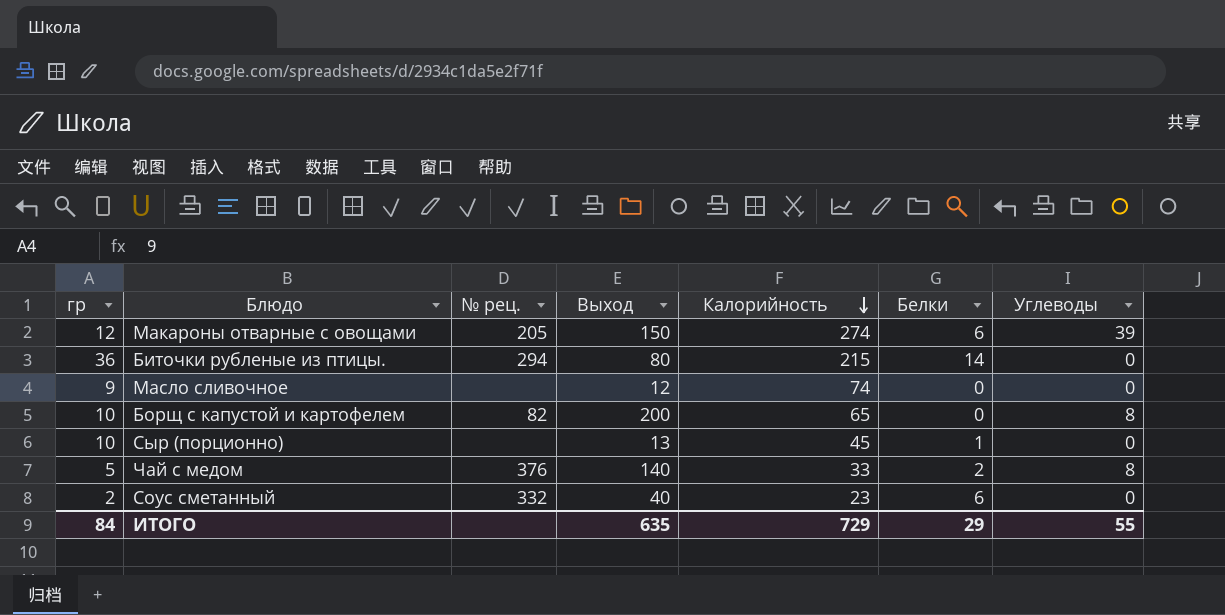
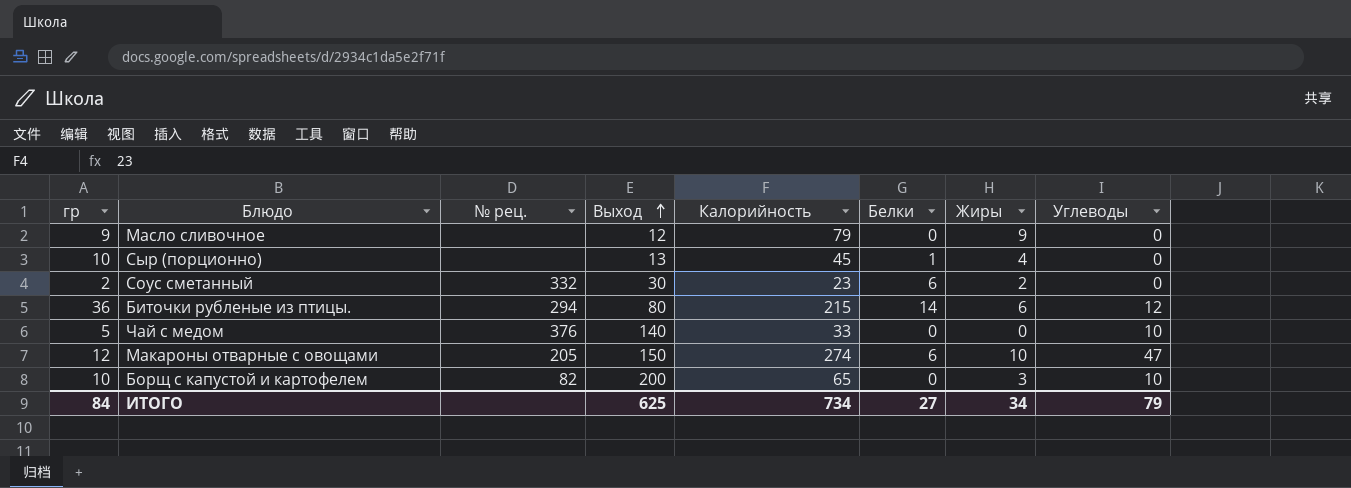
row order: Калорийность descending -> Выход ascending
column Жиры | position: none -> 7
Масло сливочное | Калорийность: 74 -> 79
Соус сметанный | Выход: 40 -> 30
Биточки рубленые из птицы. | Углеводы: 0 -> 12
Чай с медом | Белки: 2 -> 0
Чай с медом | Углеводы: 8 -> 10
Макароны отварные с овощами | Углеводы: 39 -> 47
Борщ с капустой и картофелем | Углеводы: 8 -> 10
ИТОГО | Выход: 635 -> 625
ИТОГО | Калорийность: 729 -> 734
ИТОГО | Белки: 29 -> 27
ИТОГО | Углеводы: 55 -> 79

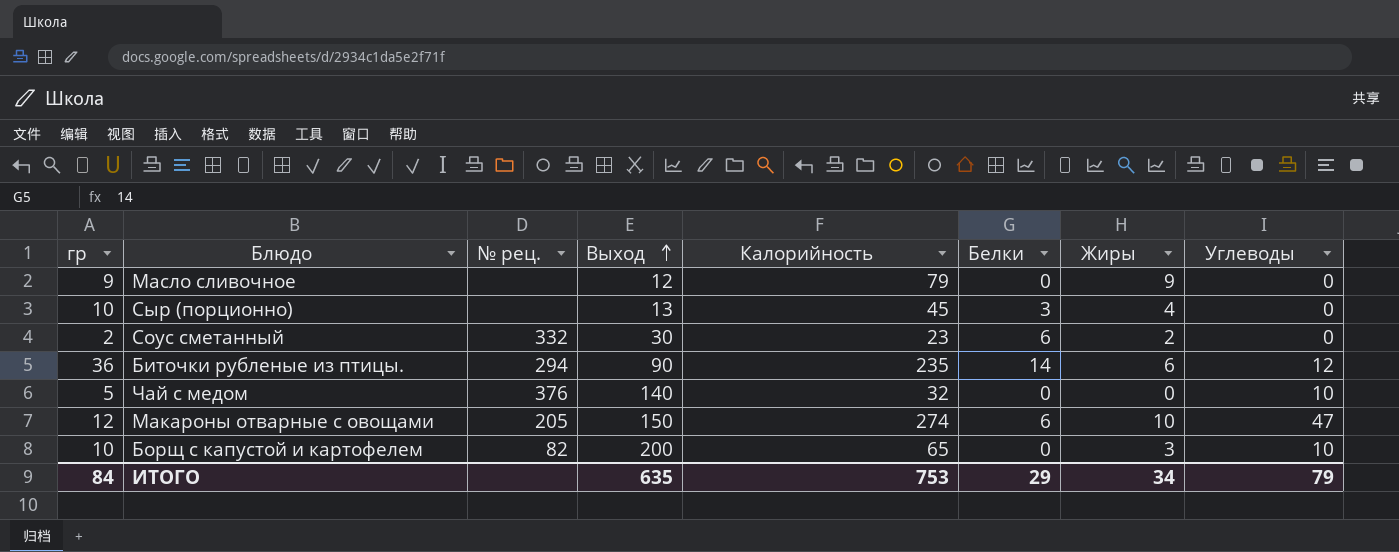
Сыр (порционно) | Белки: 1 -> 3
Биточки рубленые из птицы. | Выход: 80 -> 90
Биточки рубленые из птицы. | Калорийность: 215 -> 235
Чай с медом | Калорийность: 33 -> 32
ИТОГО | Выход: 625 -> 635
ИТОГО | Калорийность: 734 -> 753
ИТОГО | Белки: 27 -> 29

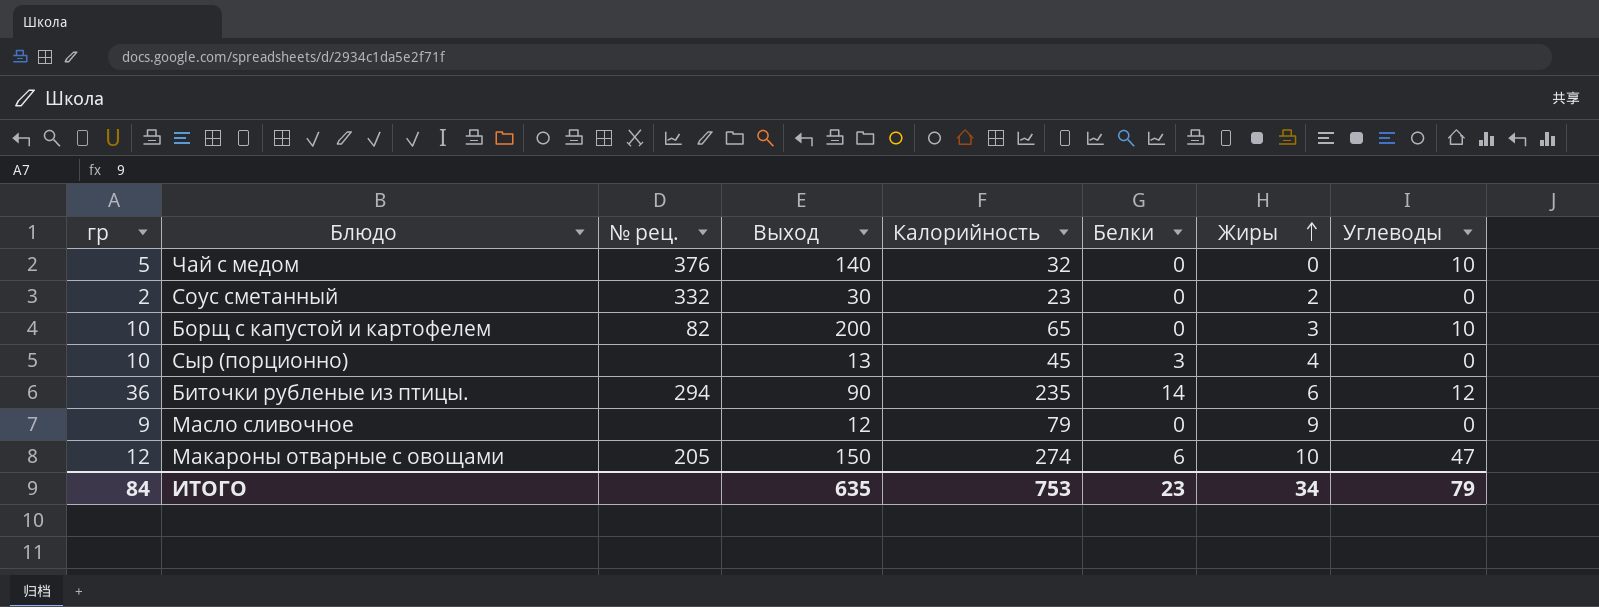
row order: Выход ascending -> Жиры ascending
Соус сметанный | Белки: 6 -> 0
ИТОГО | Белки: 29 -> 23

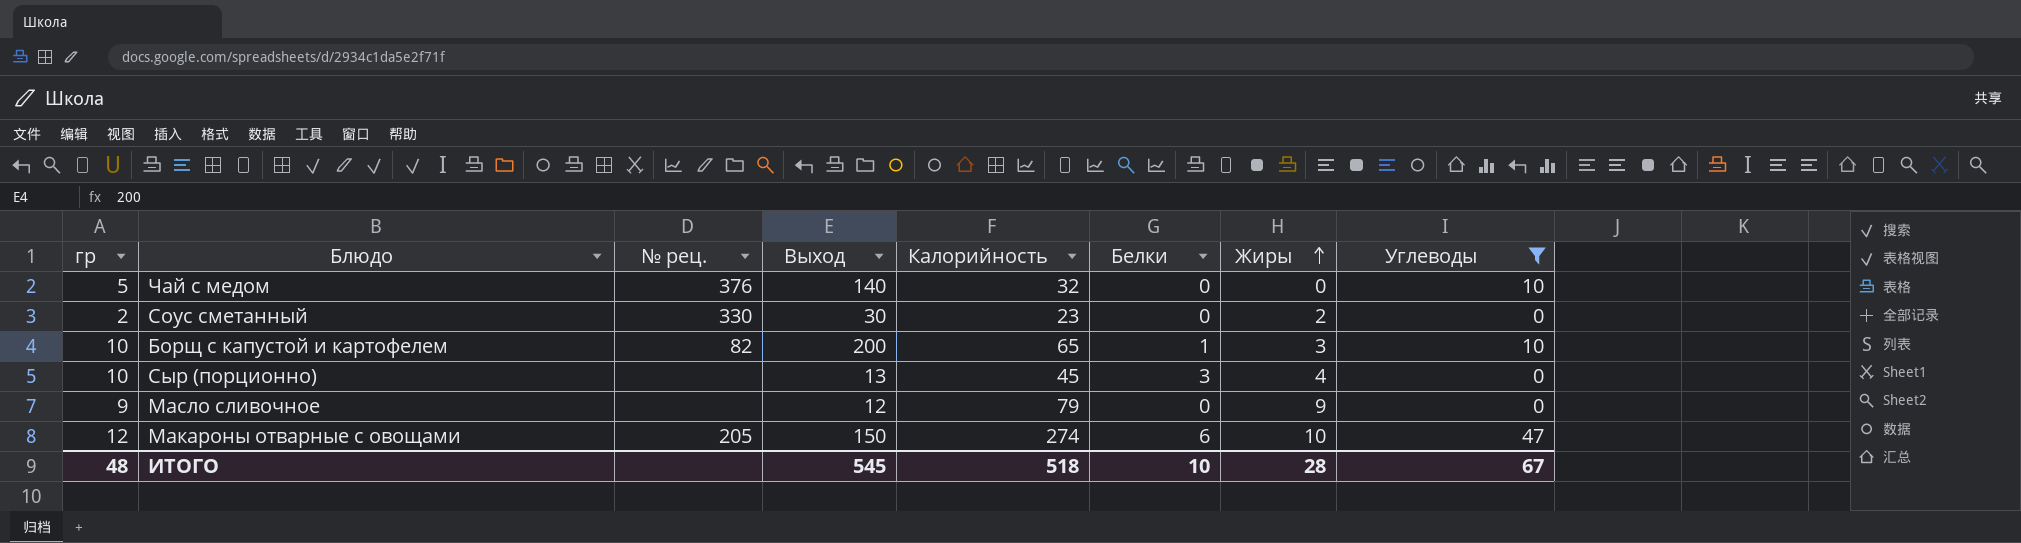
filter: none -> Углеводы != 12
Соус сметанный | № рец.: 332 -> 330
Борщ с капустой и картофелем | Белки: 0 -> 1
ИТОГО | гр: 84 -> 48
ИТОГО | Выход: 635 -> 545
ИТОГО | Калорийность: 753 -> 518
ИТОГО | Белки: 23 -> 10
ИТОГО | Жиры: 34 -> 28
ИТОГО | Углеводы: 79 -> 67

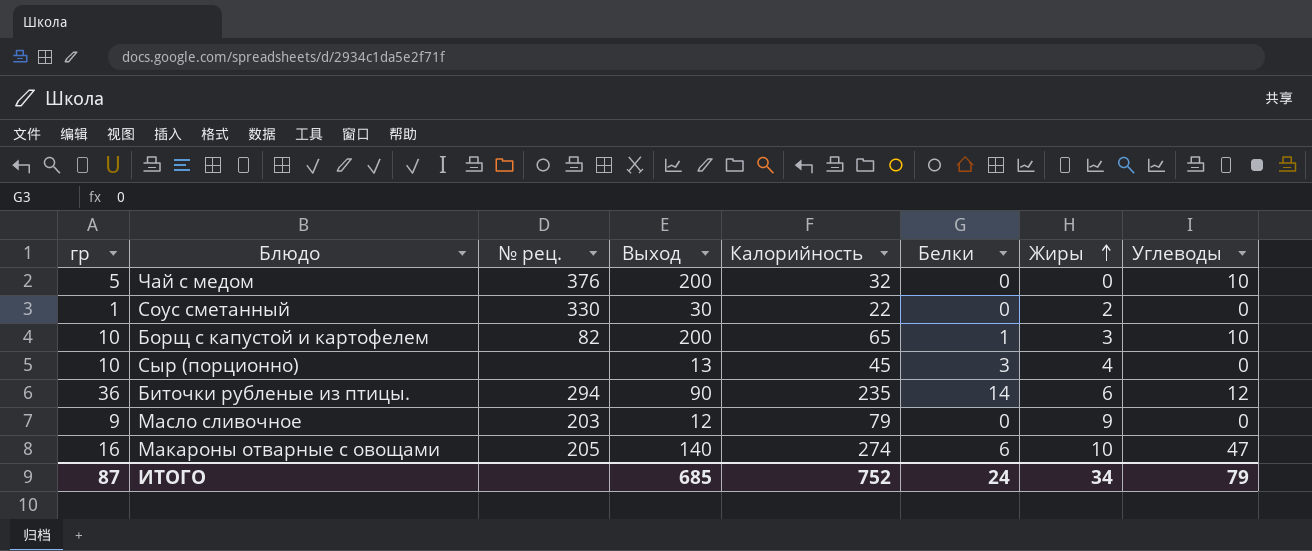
filter: Углеводы != 12 -> none
Чай с медом | Выход: 140 -> 200
Соус сметанный | гр: 2 -> 1
Соус сметанный | Калорийность: 23 -> 22
Масло сливочное | № рец.: none -> 203
Макароны отварные с овощами | гр: 12 -> 16
Макароны отварные с овощами | Выход: 150 -> 140
ИТОГО | гр: 48 -> 87
ИТОГО | Выход: 545 -> 685
ИТОГО | Калорийность: 518 -> 752
ИТОГО | Белки: 10 -> 24
ИТОГО | Жиры: 28 -> 34
ИТОГО | Углеводы: 67 -> 79

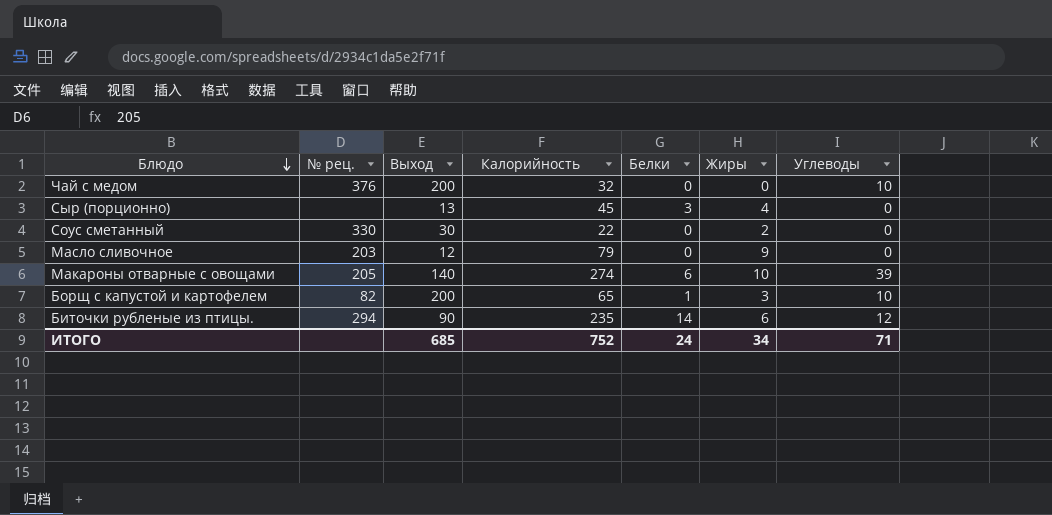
row order: Жиры ascending -> Блюдо descending
column гр | position: 1 -> none
Макароны отварные с овощами | Углеводы: 47 -> 39
ИТОГО | Углеводы: 79 -> 71

